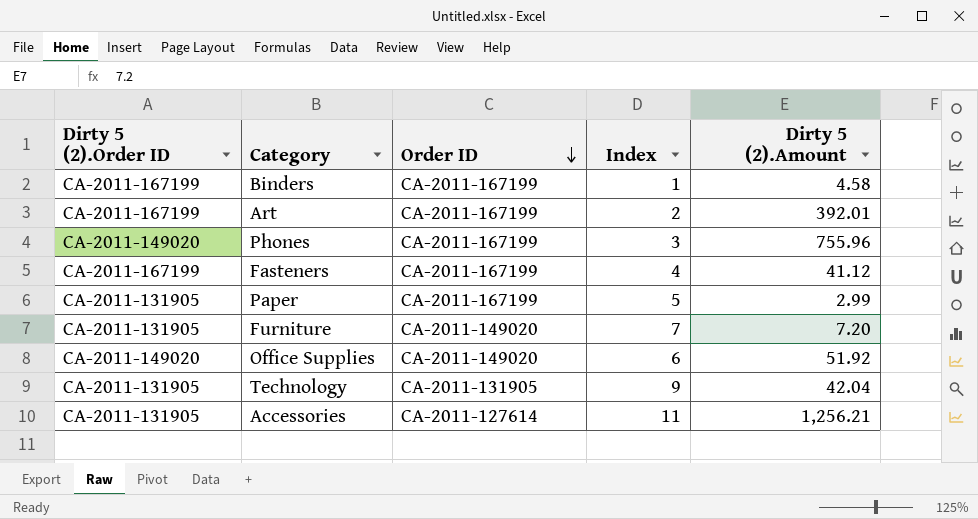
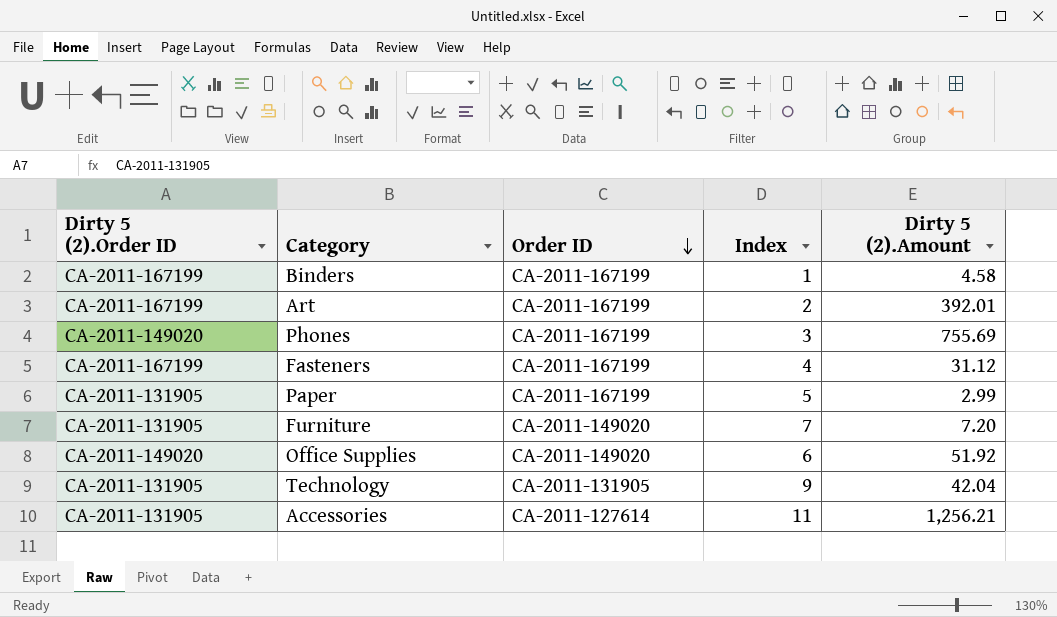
Phones | Dirty 5 (2).Amount: 755.96 -> 755.69
Fasteners | Dirty 5 (2).Amount: 41.12 -> 31.12

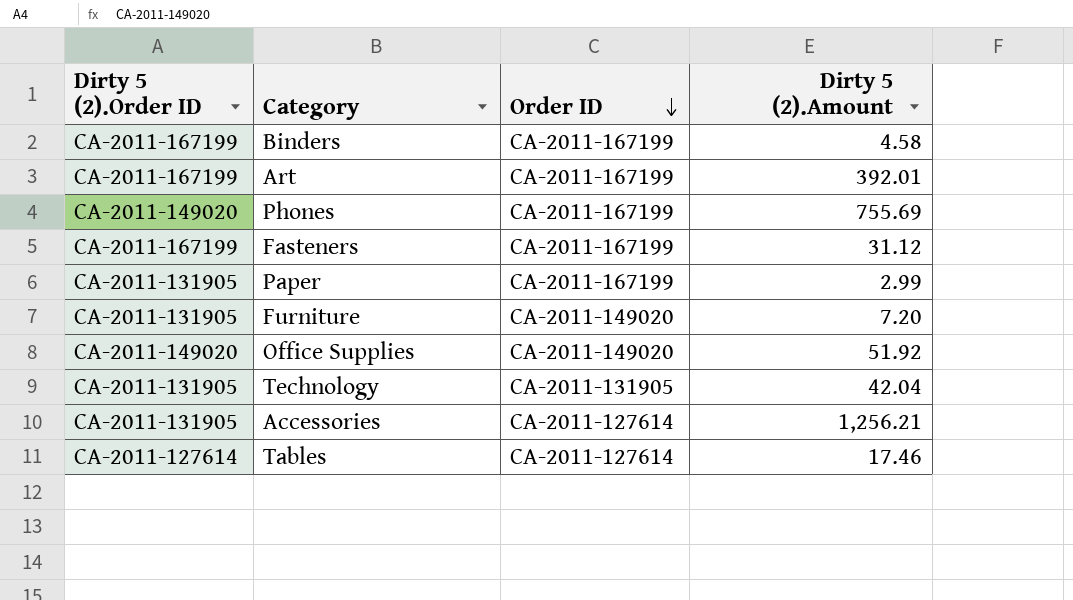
column Index | position: 4 -> none
row Tables: none -> CA-2011-127614 | CA-2011-127614 | 17.46

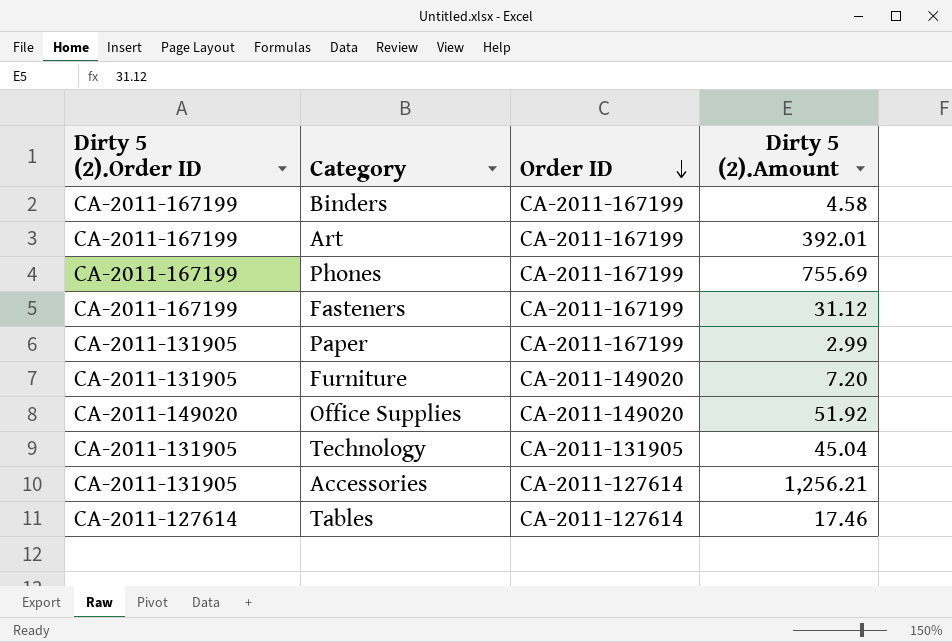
Phones | Dirty 5 (2).Order ID: CA-2011-149020 -> CA-2011-167199
Technology | Dirty 5 (2).Amount: 42.04 -> 45.04

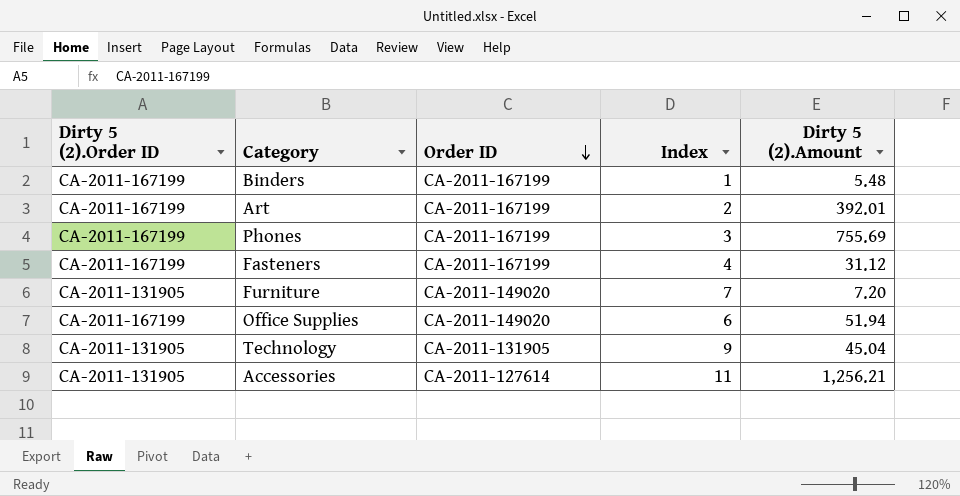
column Index | position: none -> 4
row Paper: CA-2011-131905 | CA-2011-167199 | 2.99 -> none
row Tables: CA-2011-127614 | CA-2011-127614 | 17.46 -> none
Binders | Dirty 5 (2).Amount: 4.58 -> 5.48
Office Supplies | Dirty 5 (2).Order ID: CA-2011-149020 -> CA-2011-167199
Office Supplies | Dirty 5 (2).Amount: 51.92 -> 51.94

